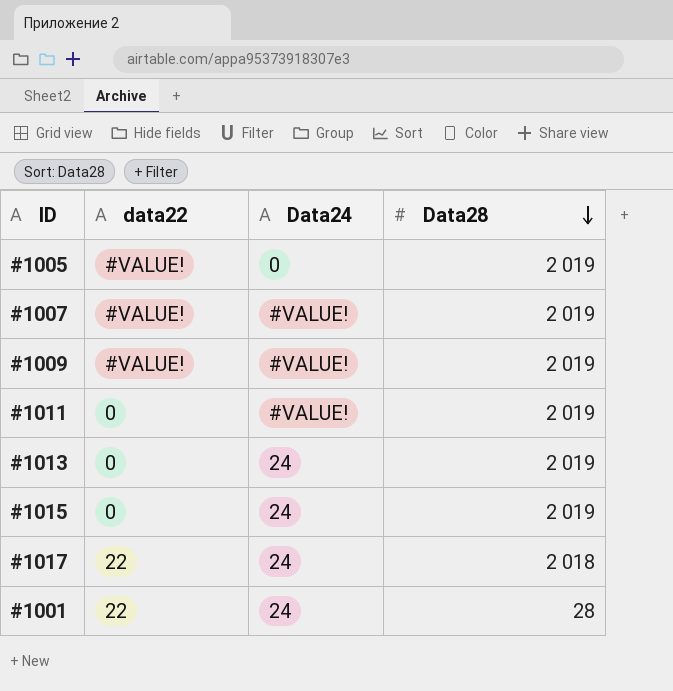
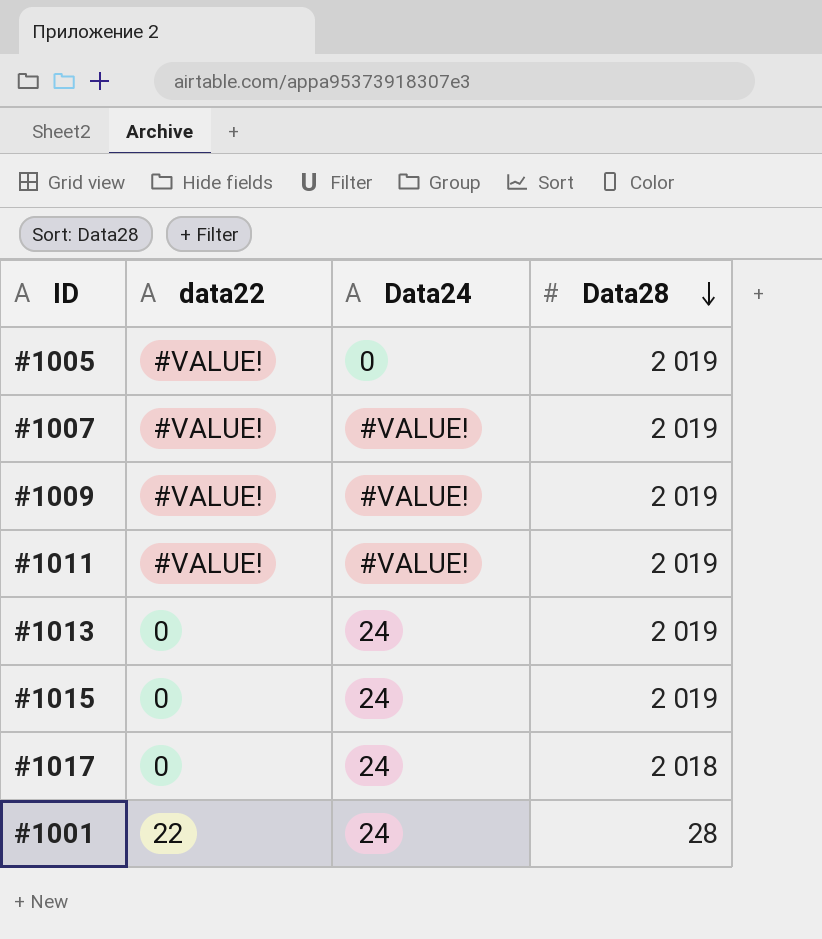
#1011 | data22: 0 -> #VALUE!
#1017 | data22: 22 -> 0

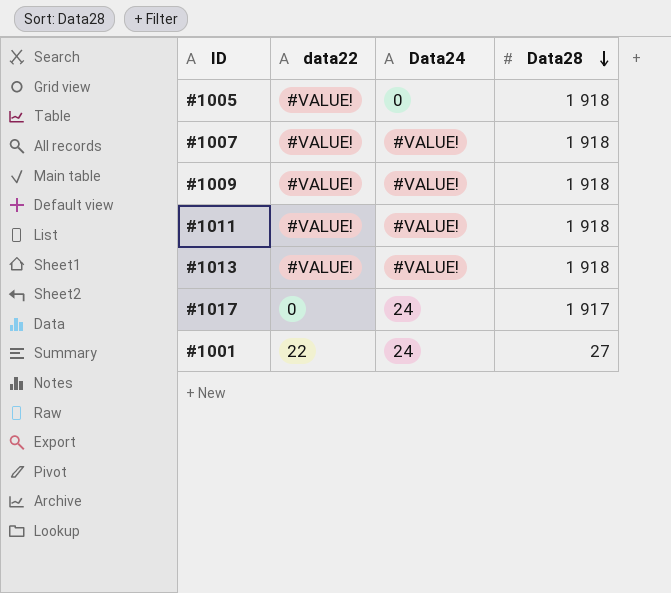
row #1015: 0 | 24 | 2 019 -> none
#1005 | Data28: 2 019 -> 1 918
#1007 | Data28: 2 019 -> 1 918
#1009 | Data28: 2 019 -> 1 918
#1011 | Data28: 2 019 -> 1 918
#1013 | data22: 0 -> #VALUE!
#1013 | Data24: 24 -> #VALUE!
#1013 | Data28: 2 019 -> 1 918
#1017 | Data28: 2 018 -> 1 917
#1001 | Data28: 28 -> 27

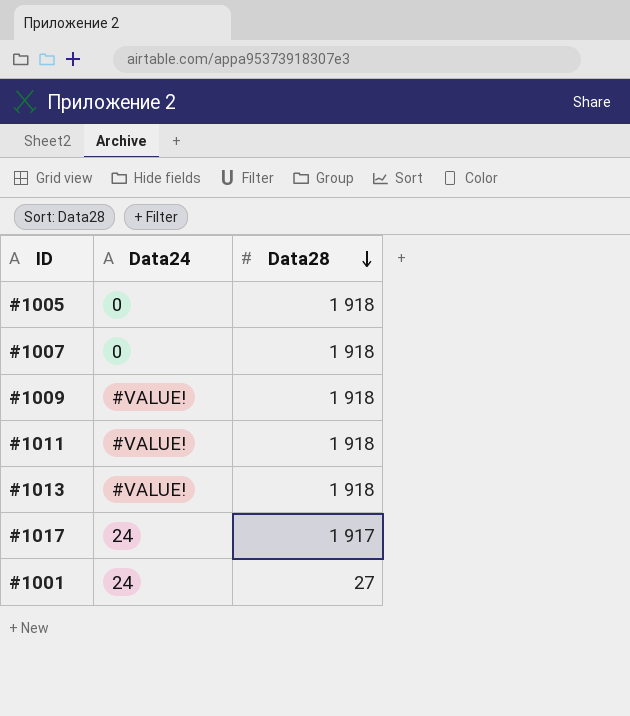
column data22 | position: 2 -> none
#1007 | Data24: #VALUE! -> 0

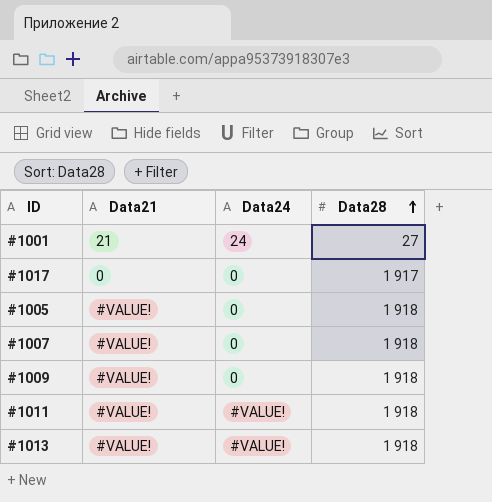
row order: Data28 descending -> Data28 ascending
column Data21 | position: none -> 2
#1017 | Data24: 24 -> 0
#1009 | Data24: #VALUE! -> 0

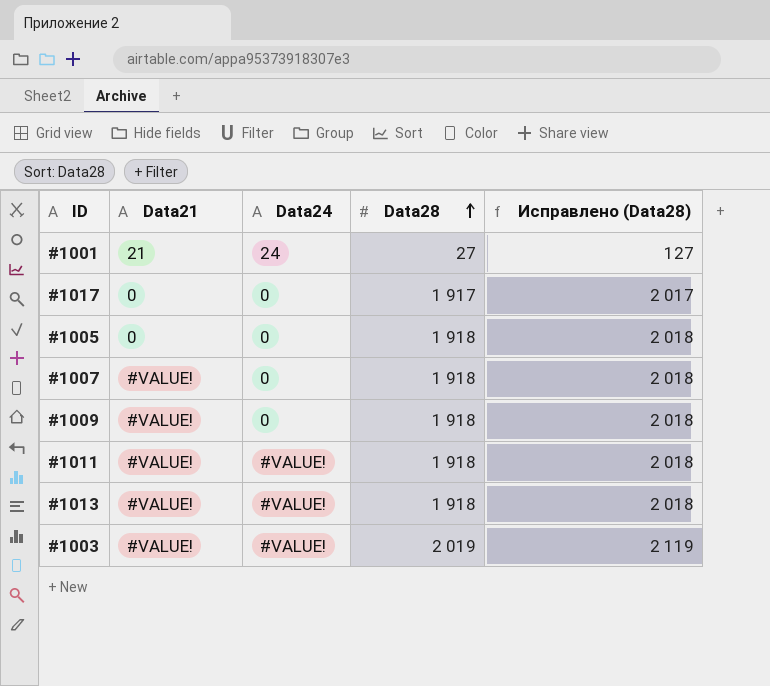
column Исправлено (Data28) | formula: none -> [Data28] + 100
#1005 | Data21: #VALUE! -> 0
row #1003: none -> #VALUE! | #VALUE! | 2 019 | 2 119

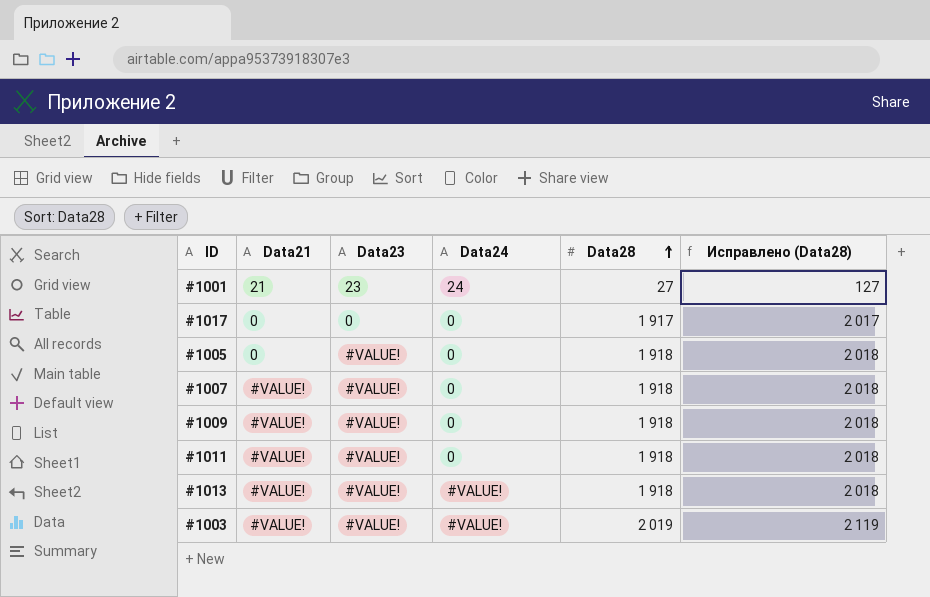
column Data23 | position: none -> 3
#1011 | Data24: #VALUE! -> 0

